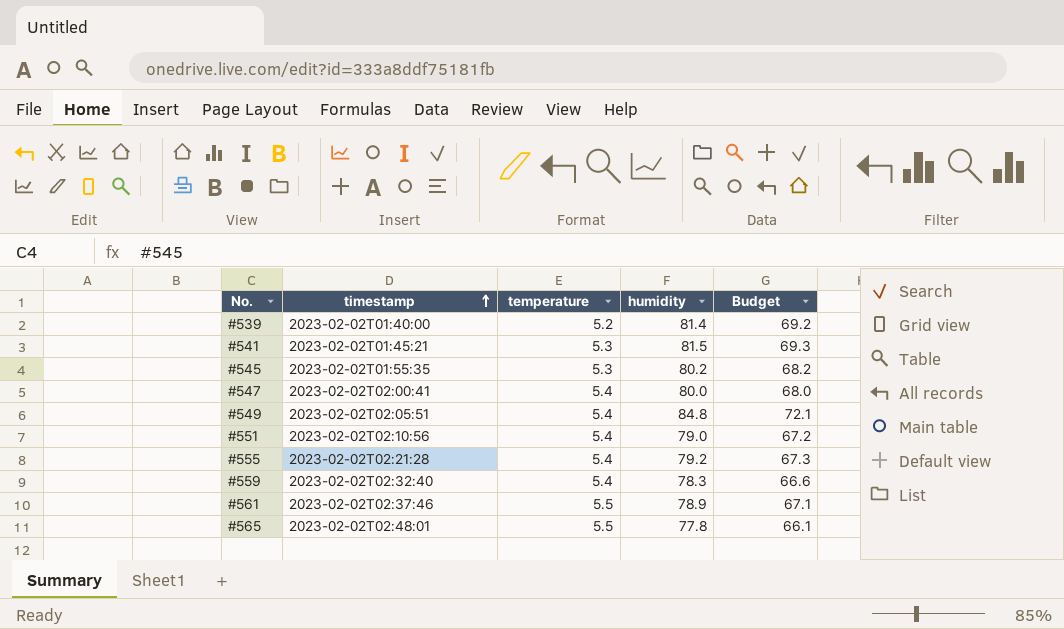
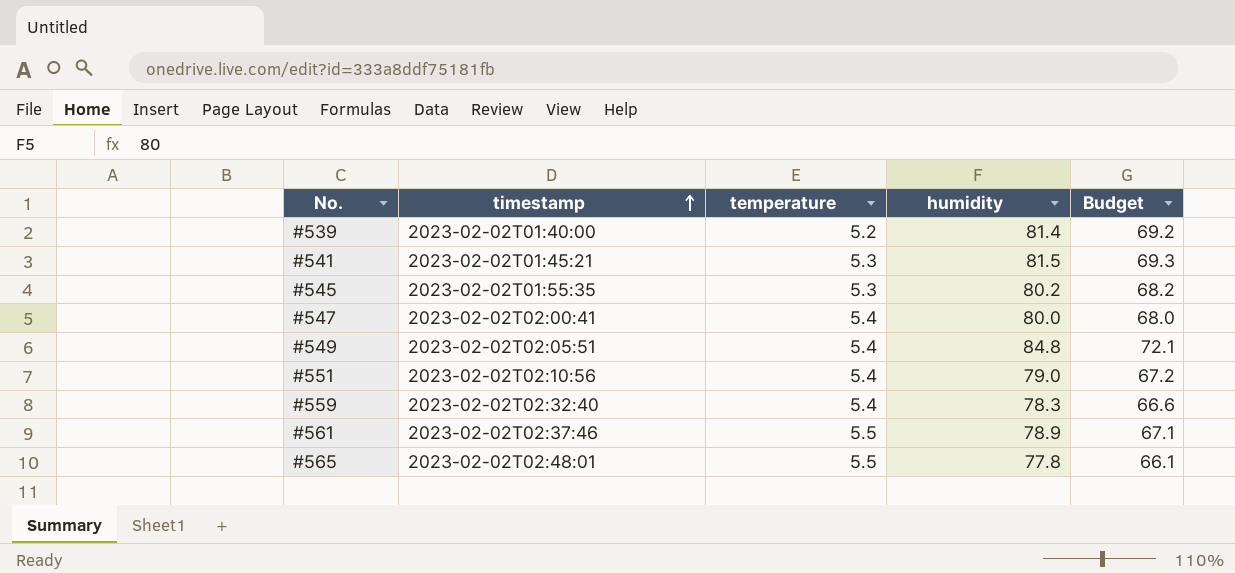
row #555: 2023-02-02T02:21:28 | 5.4 | 79.2 | 67.3 -> none

